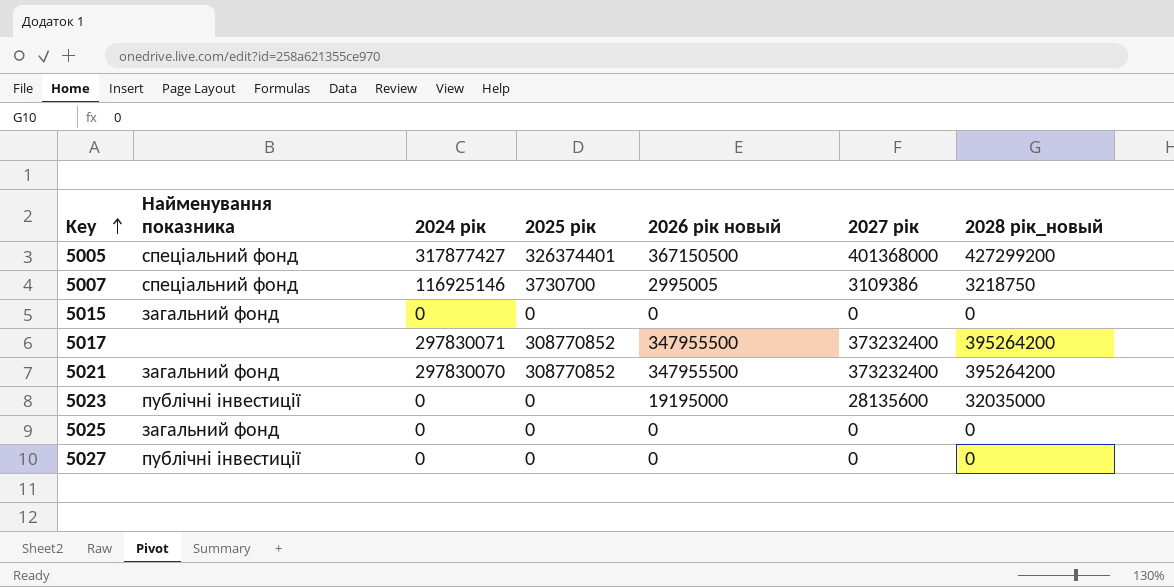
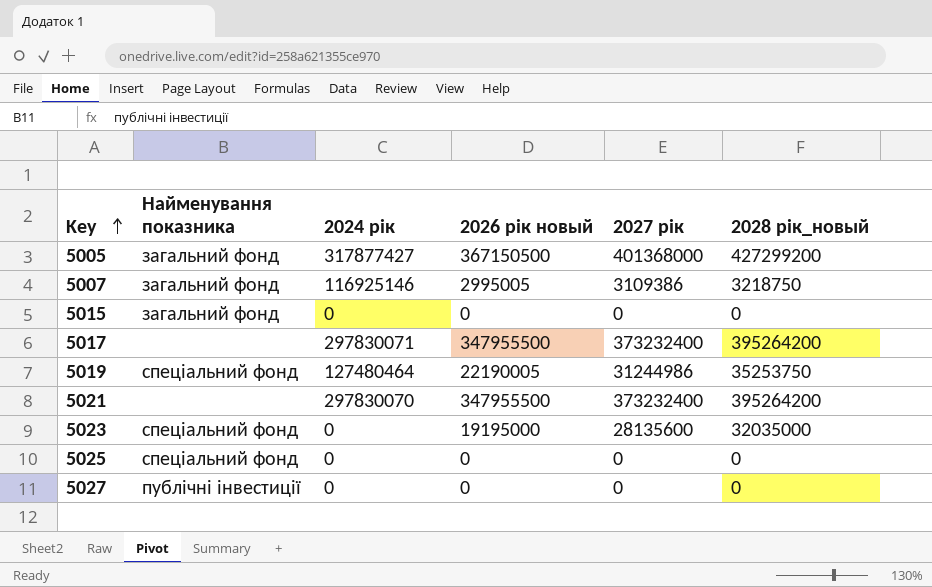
column 2025 рік | position: 4 -> none
5005 | Найменування показника: спеціальний фонд -> загальний фонд
5007 | Найменування показника: спеціальний фонд -> загальний фонд
row 5019: none -> спеціальний фонд | 127480464 | 22190005 | 31244986 | 35253750
5021 | Найменування показника: загальний фонд -> none
5023 | Найменування показника: публічні інвестиції -> спеціальний фонд
5025 | Найменування показника: загальний фонд -> спеціальний фонд

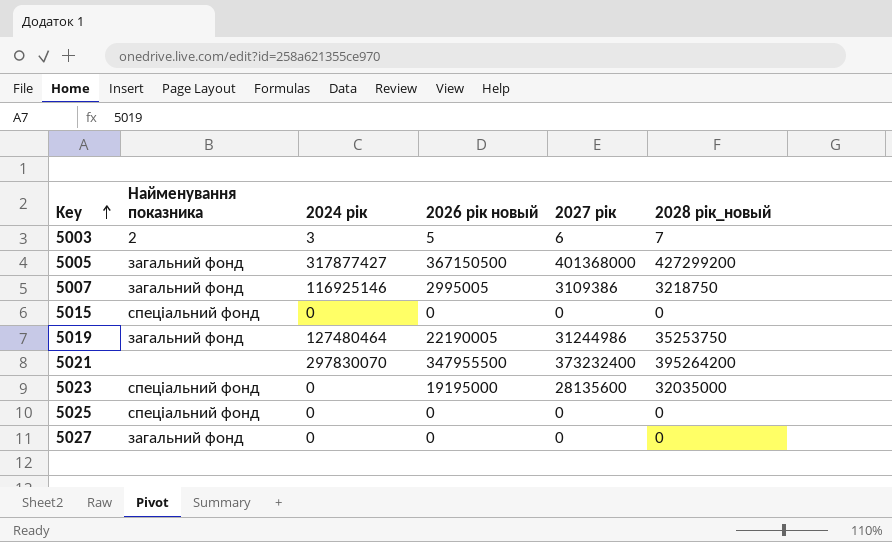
row 5017: none | 297830071 | 347955500 | 373232400 | 395264200 -> none
row 5003: none -> 2 | 3 | 5 | 6 | 7
5015 | Найменування показника: загальний фонд -> спеціальний фонд
5019 | Найменування показника: спеціальний фонд -> загальний фонд
5027 | Найменування показника: публічні інвестиції -> загальний фонд

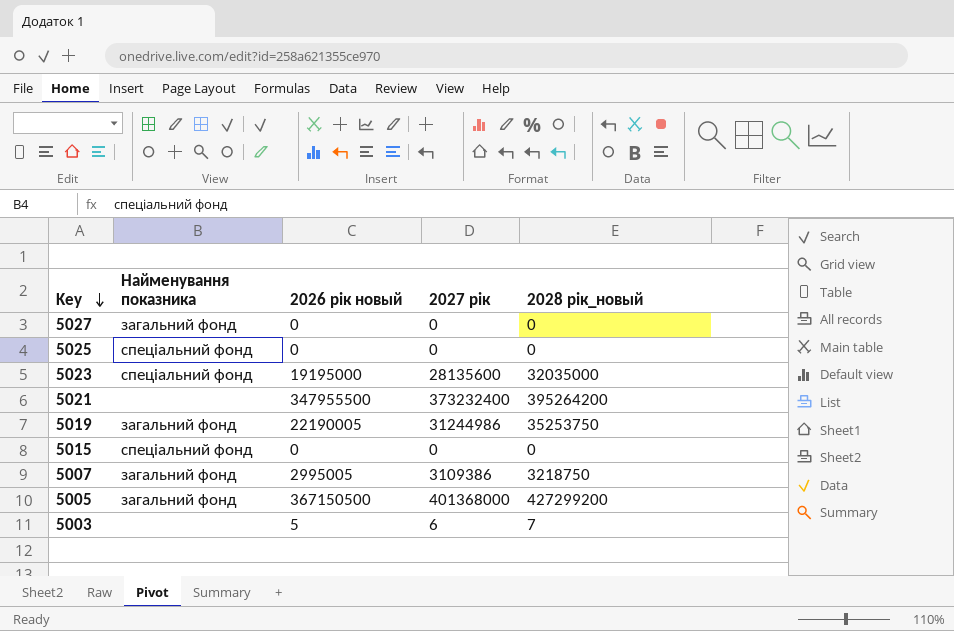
row order: Key ascending -> Key descending
column 2024 рік | position: 3 -> none
5003 | Найменування показника: 2 -> none

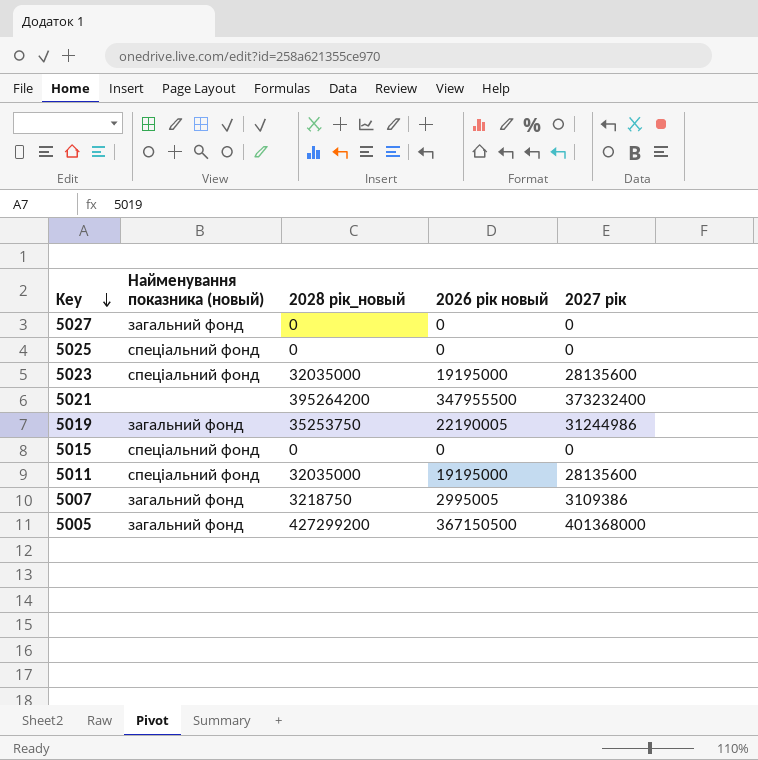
column name: Найменування показника -> Найменування показника (новый)
column 2028 рік_новый | position: 5 -> 3
row 5003: none | 5 | 6 | 7 -> none
row 5011: none -> спеціальний фонд | 32035000 | 19195000 | 28135600

